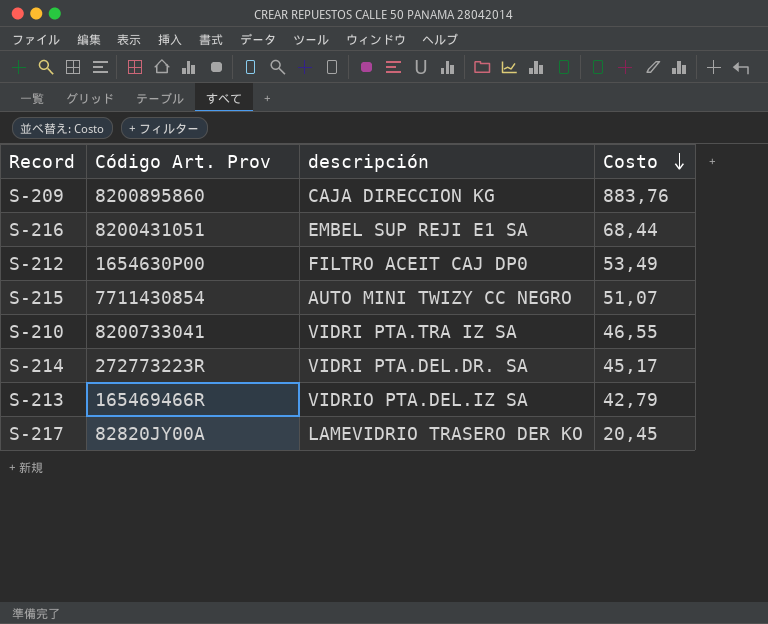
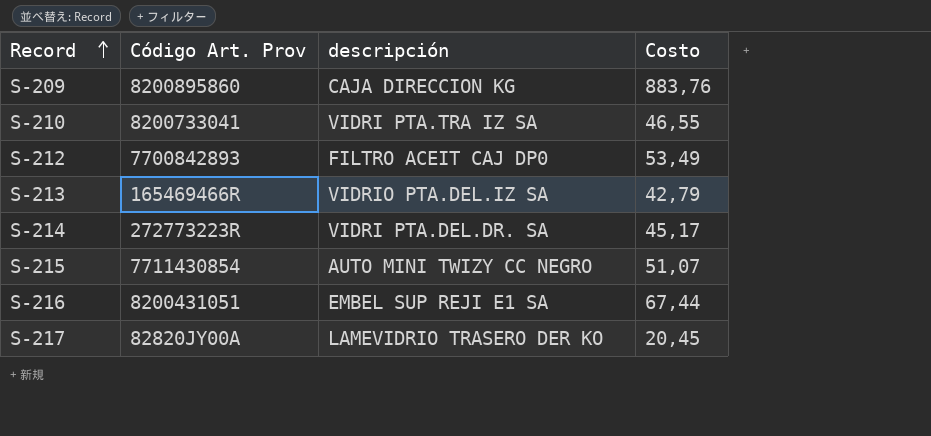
row order: Costo descending -> Record ascending
S-212 | Código Art. Prov: 1654630P00 -> 7700842893
S-216 | Costo: 68,44 -> 67,44

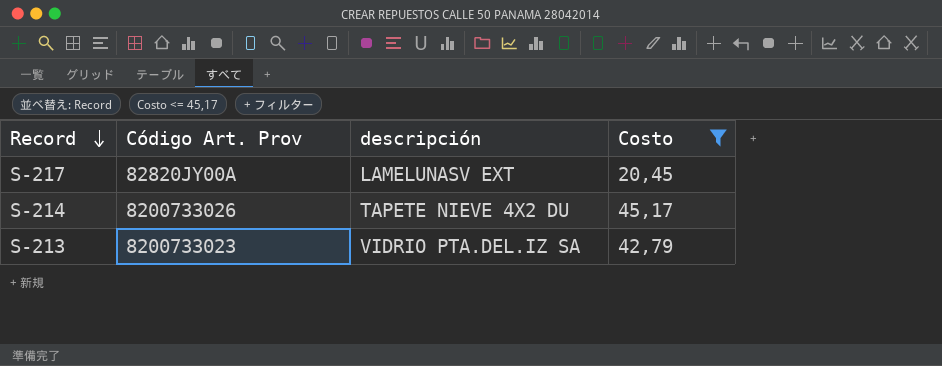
filter: none -> Costo <= 45,17
row order: Record ascending -> Record descending
S-217 | descripción: LAMEVIDRIO TRASERO DER KO -> LAMELUNASV EXT
S-214 | Código Art. Prov: 272773223R -> 8200733026
S-214 | descripción: VIDRI PTA.DEL.DR. SA -> TAPETE NIEVE 4X2 DU
S-213 | Código Art. Prov: 165469466R -> 8200733023

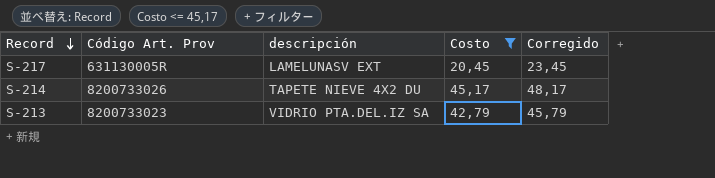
column Corregido | formula: none -> [Costo] + 3
S-217 | Código Art. Prov: 82820JY00A -> 631130005R

